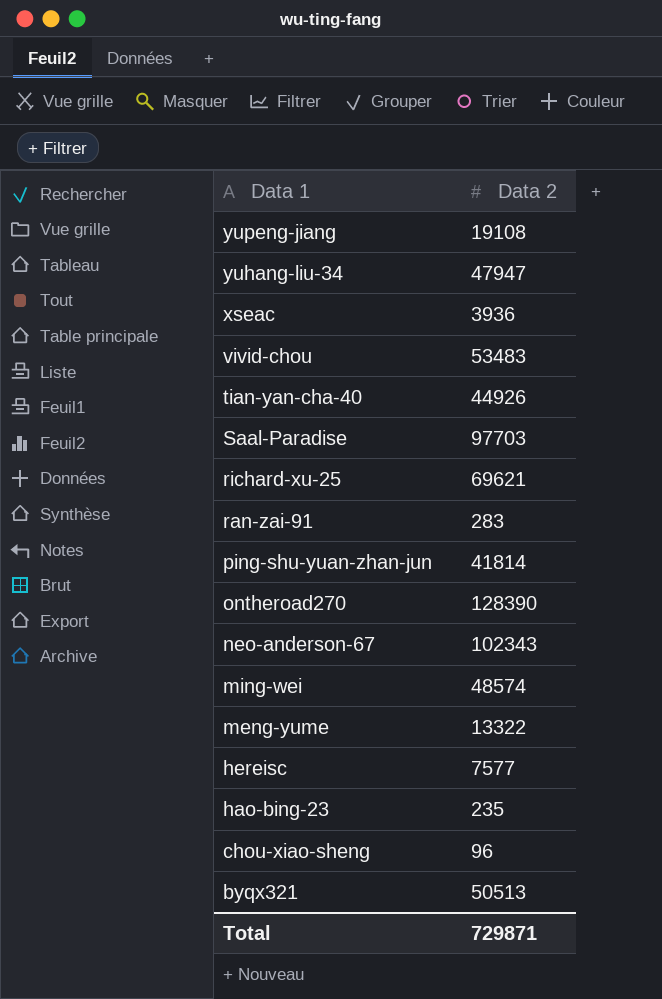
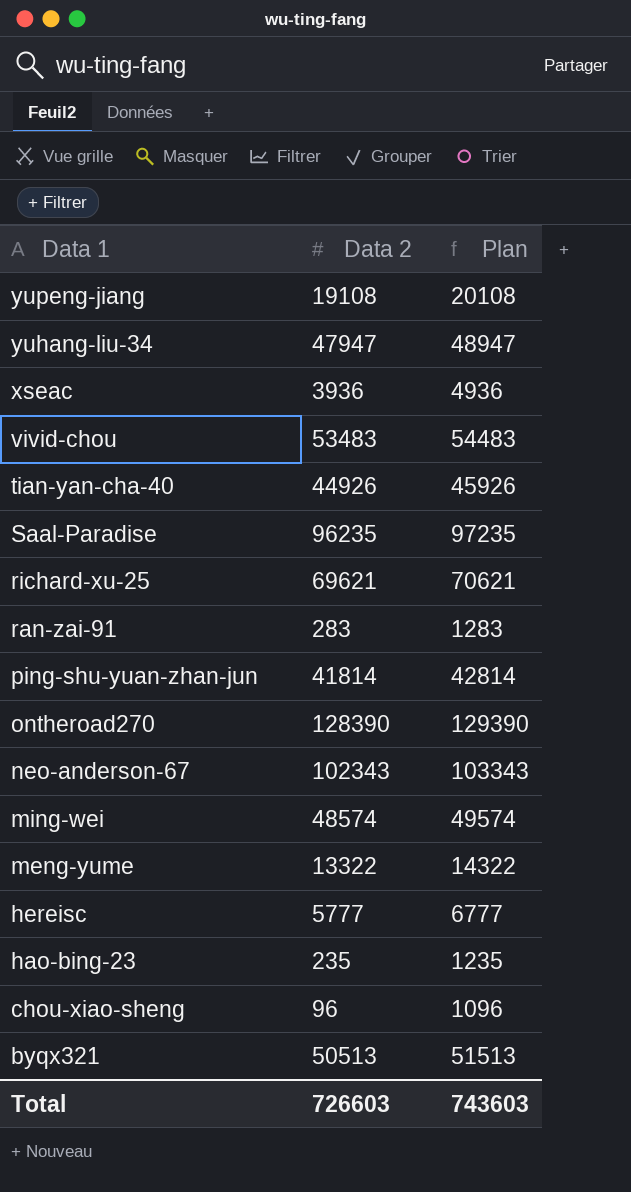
column Plan | formula: none -> [Data 2] + 1000
Saal-Paradise | Data 2: 97703 -> 96235
hereisc | Data 2: 7577 -> 5777
Total | Data 2: 729871 -> 726603

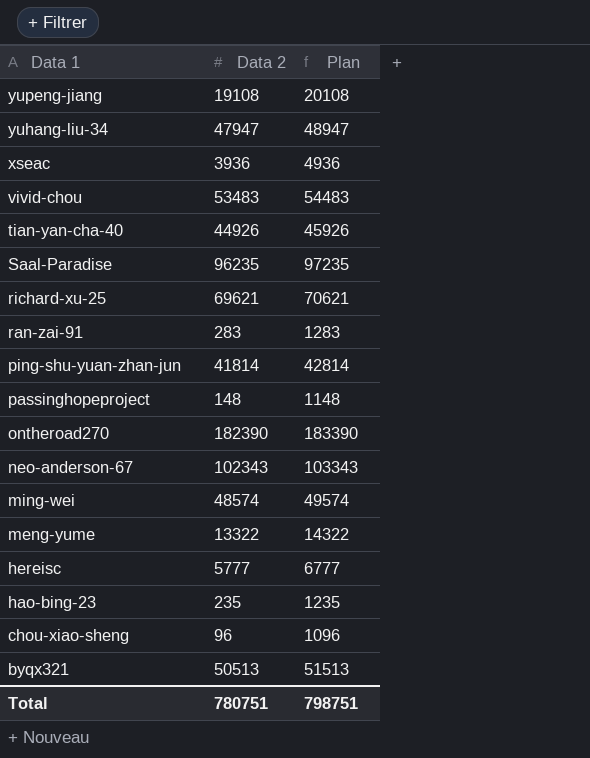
row passinghopeproject: none -> 148 | 1148
ontheroad270 | Data 2: 128390 -> 182390
ontheroad270 | Plan: 129390 -> 183390
Total | Data 2: 726603 -> 780751
Total | Plan: 743603 -> 798751

